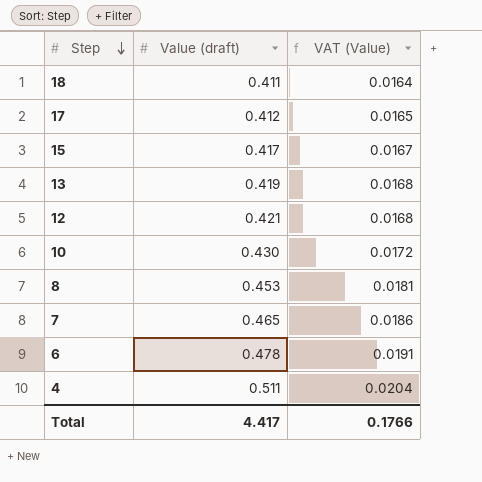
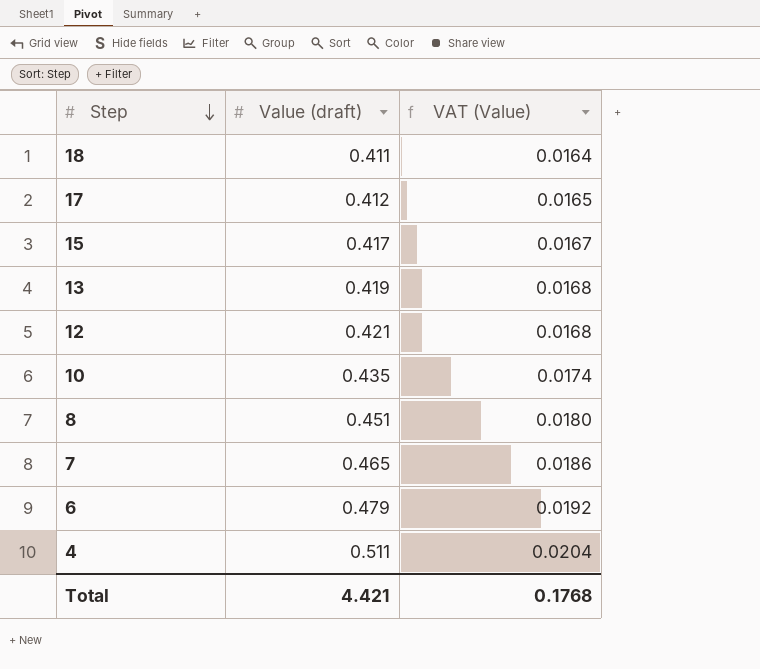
10 | Value (draft): 0.430 -> 0.435
10 | VAT (Value): 0.0172 -> 0.0174
8 | Value (draft): 0.453 -> 0.451
8 | VAT (Value): 0.0181 -> 0.0180
6 | Value (draft): 0.478 -> 0.479
6 | VAT (Value): 0.0191 -> 0.0192
Total | Value (draft): 4.417 -> 4.421
Total | VAT (Value): 0.1766 -> 0.1768

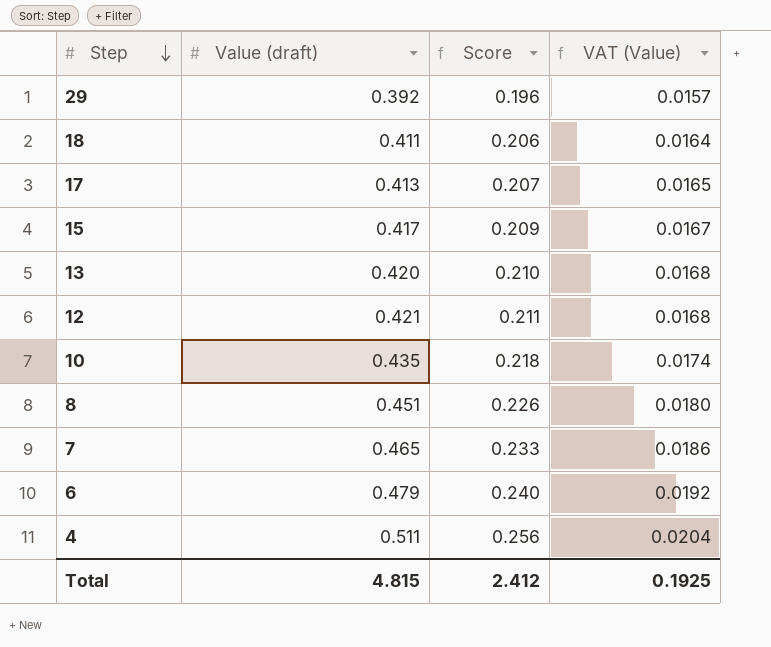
column Score | formula: none -> [Value (draft)] * 0.5
row 29: none -> 0.392 | 0.196 | 0.0157
17 | Value (draft): 0.412 -> 0.413
13 | Value (draft): 0.419 -> 0.420
Total | Value (draft): 4.421 -> 4.815
Total | VAT (Value): 0.1768 -> 0.1925

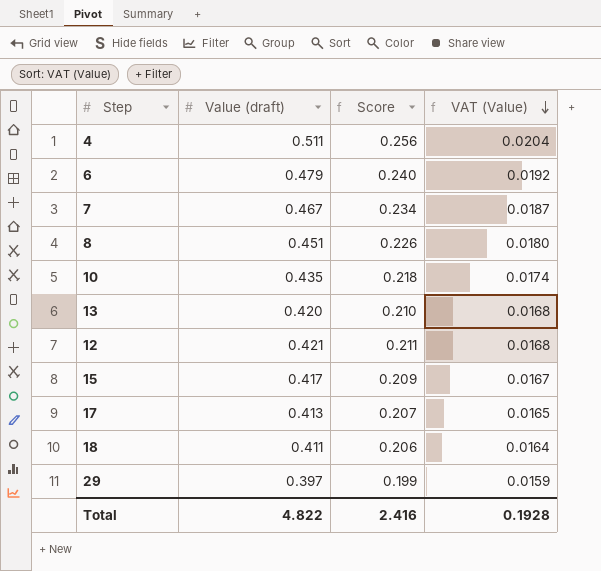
row order: Step descending -> VAT (Value) descending
7 | Value (draft): 0.465 -> 0.467
7 | Score: 0.233 -> 0.234
7 | VAT (Value): 0.0186 -> 0.0187
29 | Value (draft): 0.392 -> 0.397
29 | Score: 0.196 -> 0.199
29 | VAT (Value): 0.0157 -> 0.0159
Total | Value (draft): 4.815 -> 4.822
Total | Score: 2.412 -> 2.416
Total | VAT (Value): 0.1925 -> 0.1928

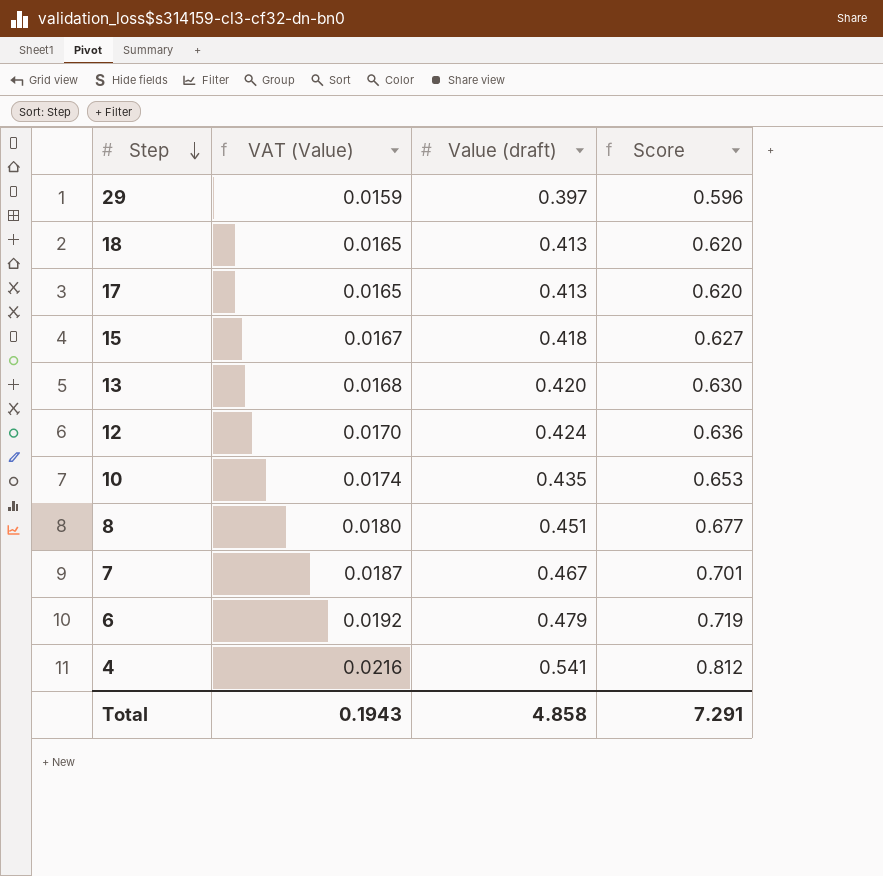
row order: VAT (Value) descending -> Step descending
column VAT (Value) | position: 4 -> 2
column Score | formula: [Value (draft)] * 0.5 -> [Value (draft)] * 1.5
18 | VAT (Value): 0.0164 -> 0.0165
18 | Value (draft): 0.411 -> 0.413
15 | Value (draft): 0.417 -> 0.418
12 | VAT (Value): 0.0168 -> 0.0170
12 | Value (draft): 0.421 -> 0.424
4 | VAT (Value): 0.0204 -> 0.0216
4 | Value (draft): 0.511 -> 0.541
Total | VAT (Value): 0.1928 -> 0.1943
Total | Value (draft): 4.822 -> 4.858
Total | Score: 2.416 -> 7.291

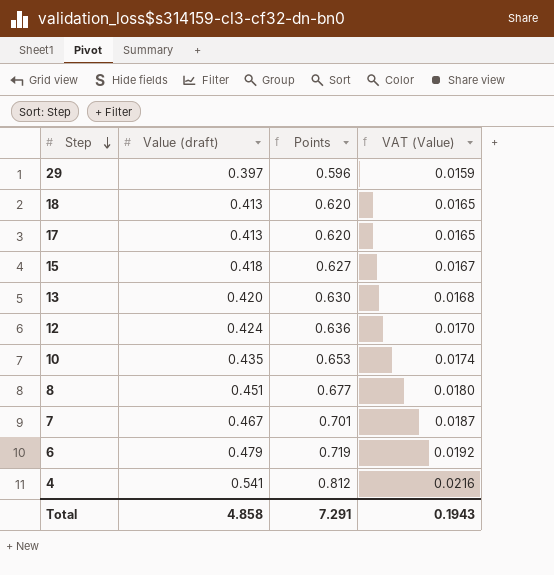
column name: Score -> Points
column VAT (Value) | position: 2 -> 4

